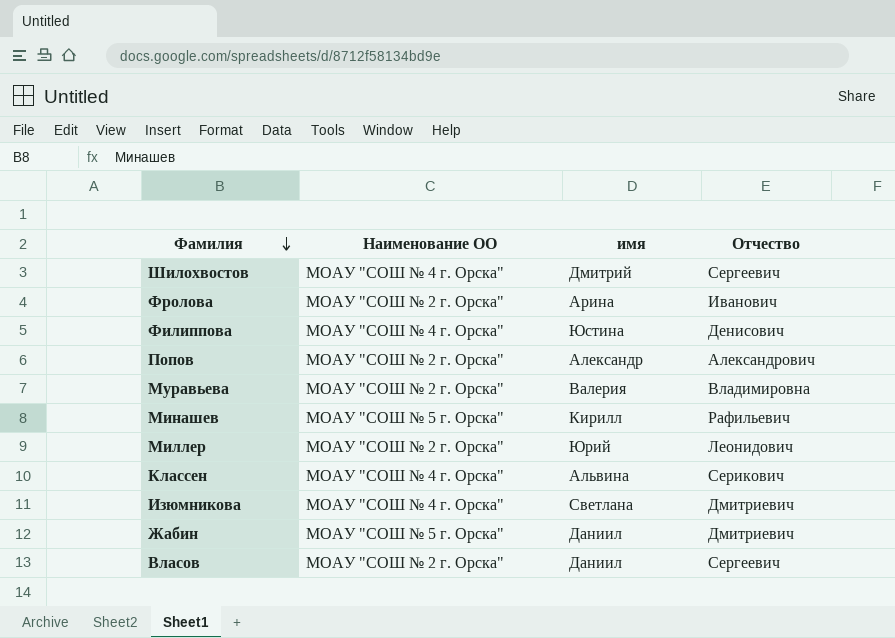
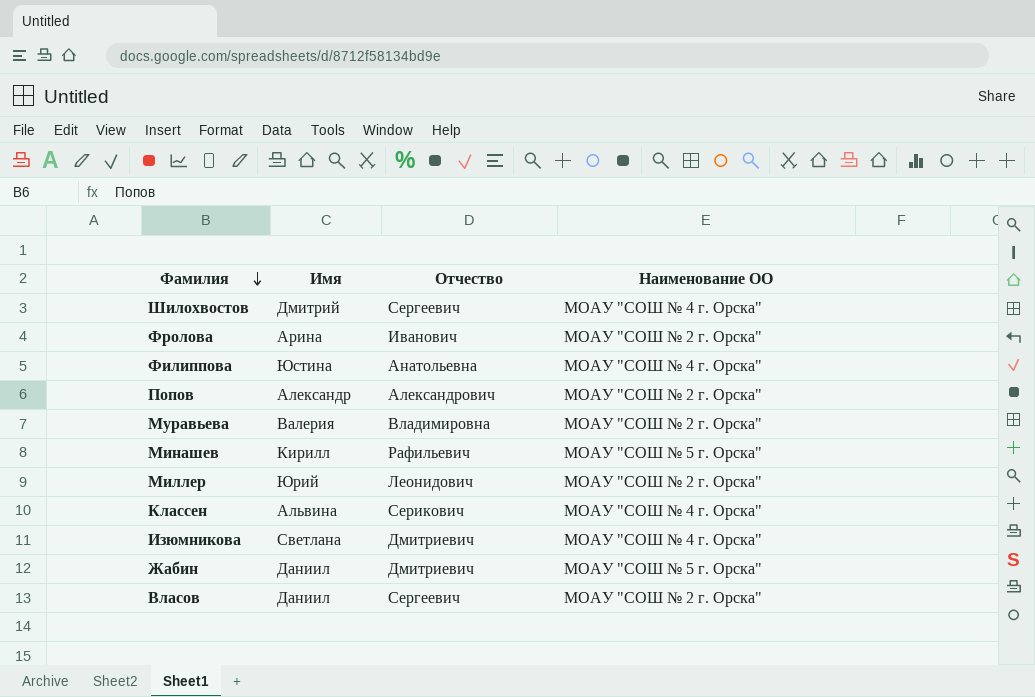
column name: имя -> Имя
column Наименование ОО | position: 2 -> 4
Филиппова | Отчество: Денисович -> Анатольевна

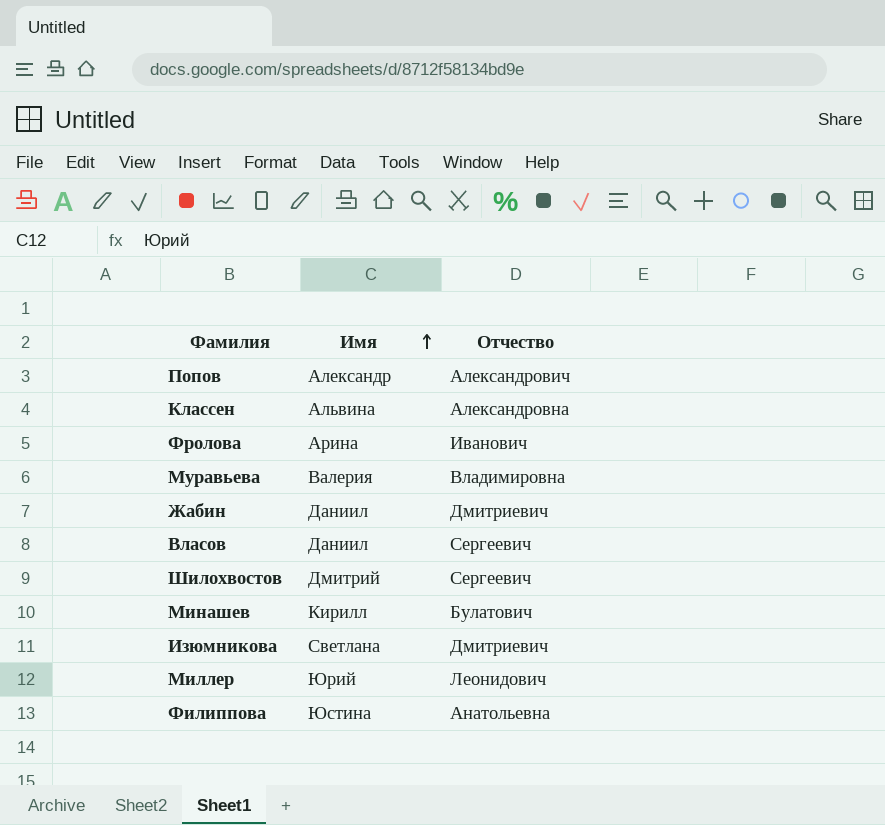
row order: Фамилия descending -> Имя ascending
column Наименование ОО | position: 4 -> none
Классен | Отчество: Серикович -> Александровна
Минашев | Отчество: Рафильевич -> Булатович

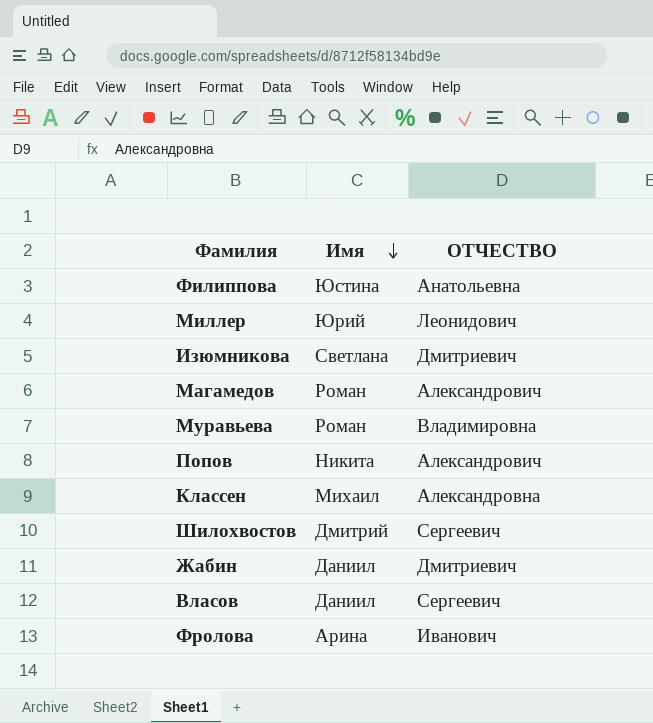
row order: Имя ascending -> Имя descending
column name: Отчество -> ОТЧЕСТВО
row Минашев: Кирилл | Булатович -> none
row Магамедов: none -> Роман | Александрович
Муравьева | Имя: Валерия -> Роман
Попов | Имя: Александр -> Никита
Классен | Имя: Альвина -> Михаил

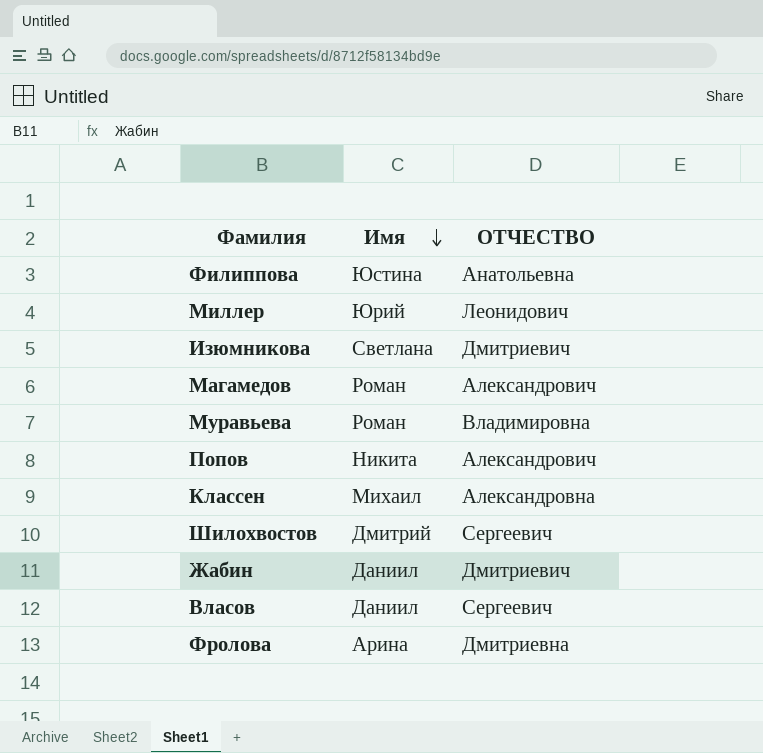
Фролова | ОТЧЕСТВО: Иванович -> Дмитриевна

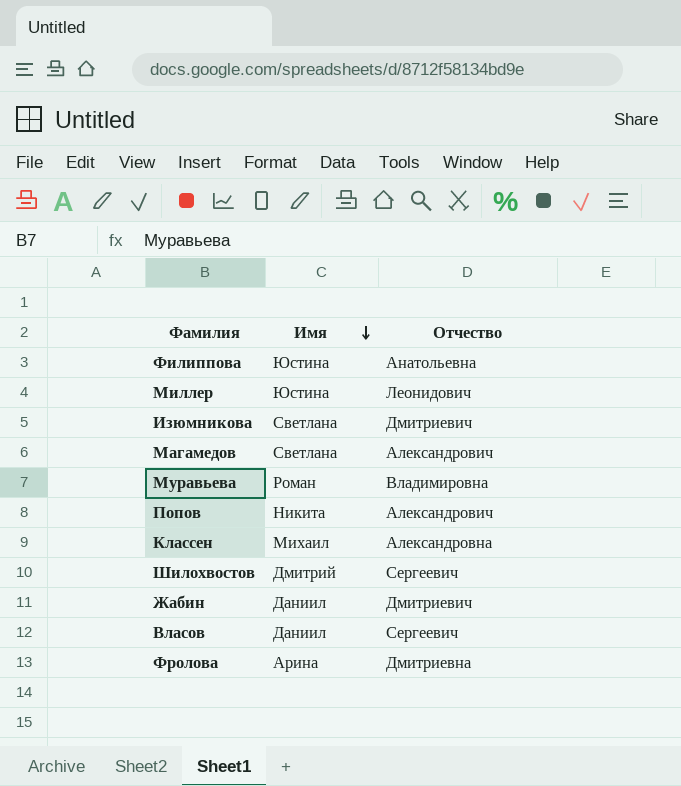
column name: ОТЧЕСТВО -> Отчество
Миллер | Имя: Юрий -> Юстина
Магамедов | Имя: Роман -> Светлана

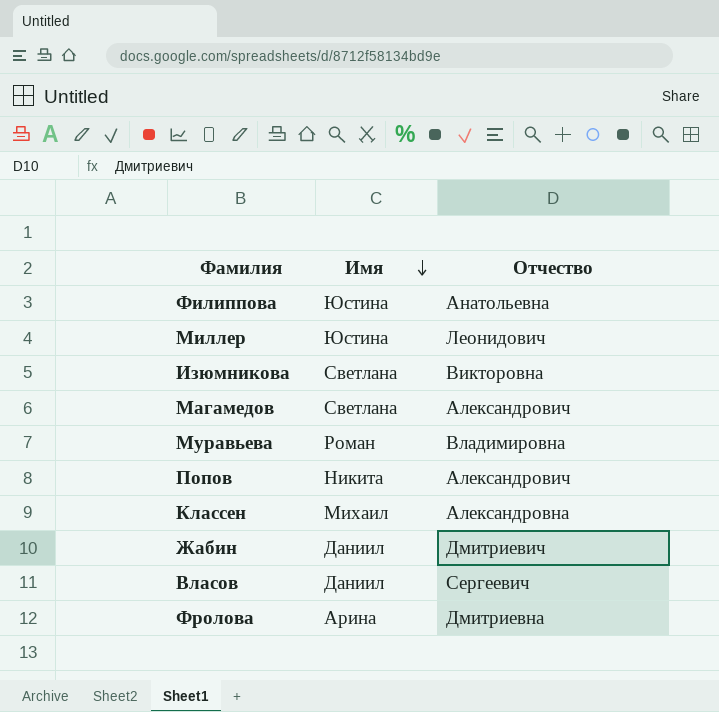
row Шилохвостов: Дмитрий | Сергеевич -> none
Изюмникова | Отчество: Дмитриевич -> Викторовна

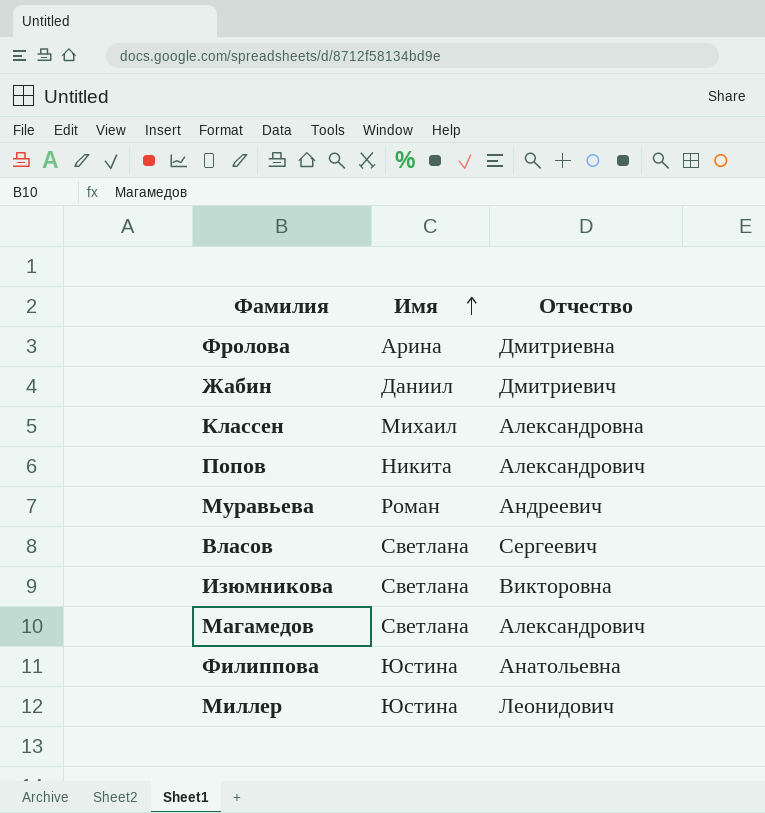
row order: Имя descending -> Имя ascending
Муравьева | Отчество: Владимировна -> Андреевич
Власов | Имя: Даниил -> Светлана

